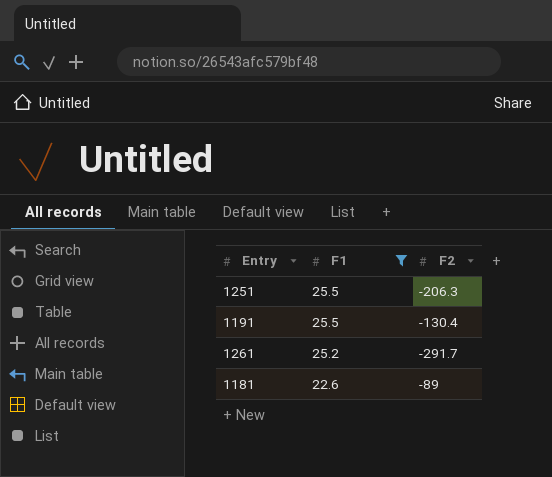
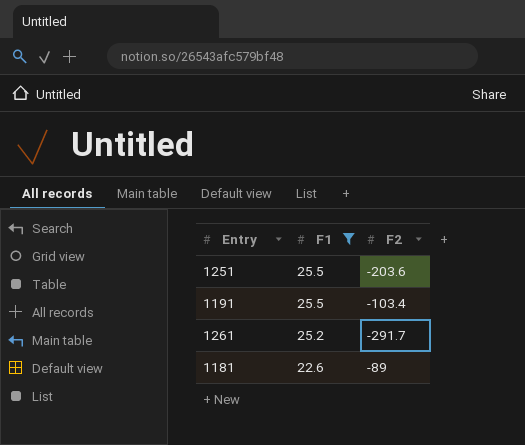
1251 | F2: -206.3 -> -203.6
1191 | F2: -130.4 -> -103.4

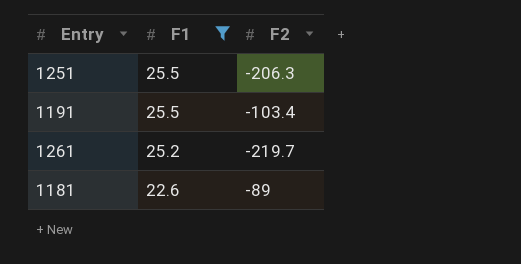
1251 | F2: -203.6 -> -206.3
1261 | F2: -291.7 -> -219.7

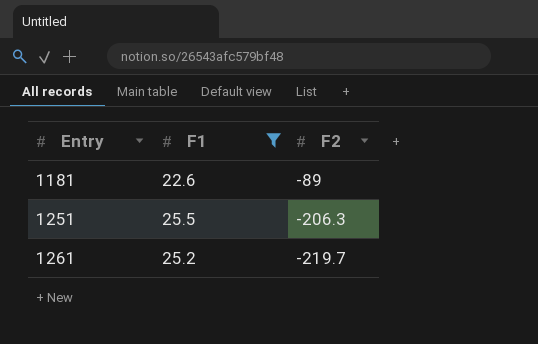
row order: F1 descending -> Entry ascending
row 1191: 25.5 | -103.4 -> none

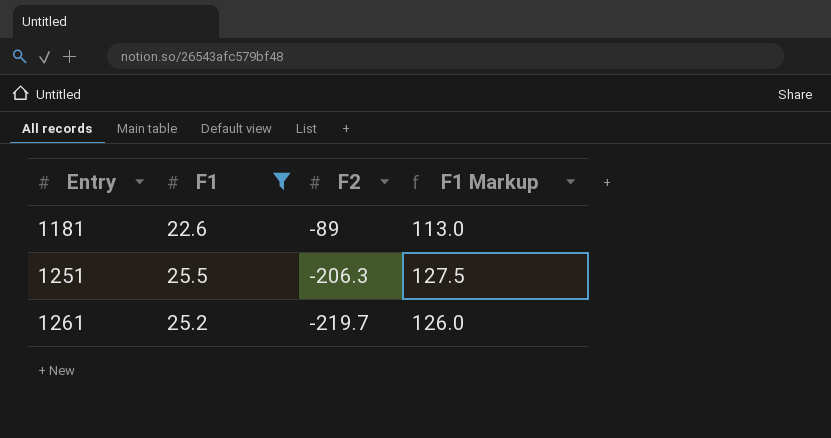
column F1 Markup | formula: none -> [F1] * 5

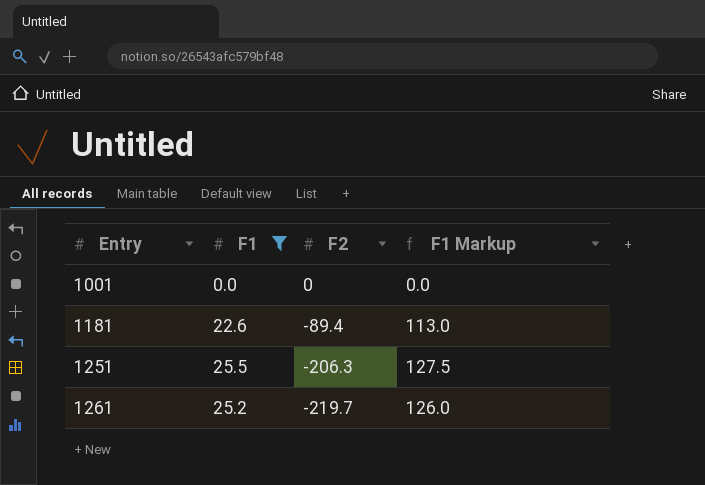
row 1001: none -> 0.0 | 0 | 0.0
1181 | F2: -89 -> -89.4

